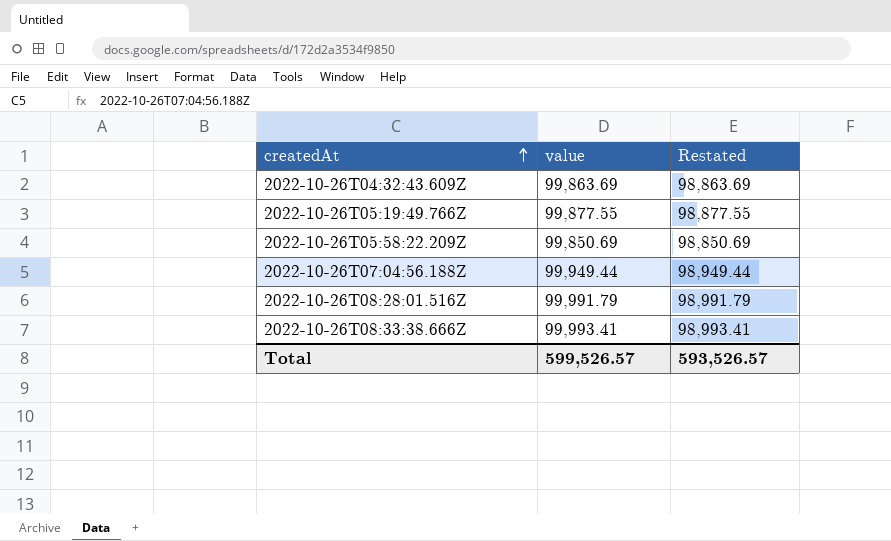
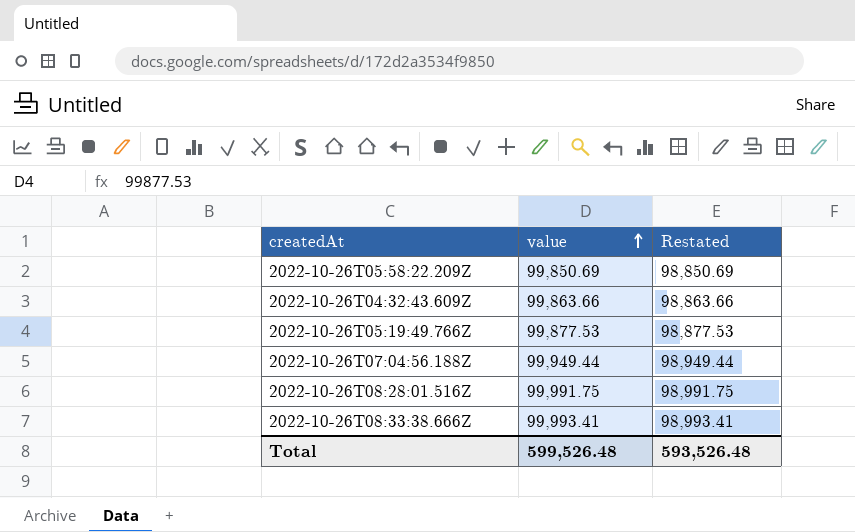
row order: createdAt ascending -> value ascending
2022-10-26T04:32:43.609Z | value: 99,863.69 -> 99,863.66
2022-10-26T04:32:43.609Z | Restated: 98,863.69 -> 98,863.66
2022-10-26T05:19:49.766Z | value: 99,877.55 -> 99,877.53
2022-10-26T05:19:49.766Z | Restated: 98,877.55 -> 98,877.53
2022-10-26T08:28:01.516Z | value: 99,991.79 -> 99,991.75
2022-10-26T08:28:01.516Z | Restated: 98,991.79 -> 98,991.75
Total | value: 599,526.57 -> 599,526.48
Total | Restated: 593,526.57 -> 593,526.48

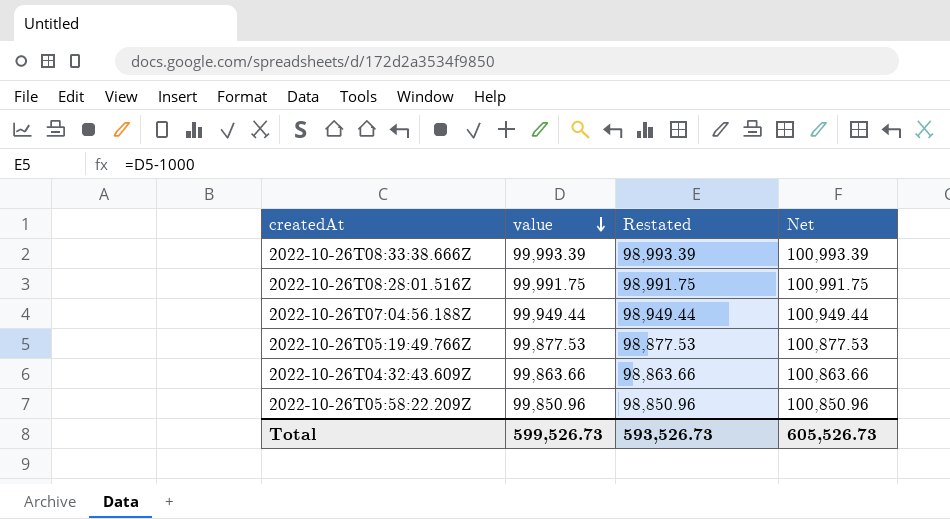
row order: value ascending -> value descending
column Net | formula: none -> [value] + 1000
2022-10-26T08:33:38.666Z | value: 99,993.41 -> 99,993.39
2022-10-26T08:33:38.666Z | Restated: 98,993.41 -> 98,993.39
2022-10-26T05:58:22.209Z | value: 99,850.69 -> 99,850.96
2022-10-26T05:58:22.209Z | Restated: 98,850.69 -> 98,850.96
Total | value: 599,526.48 -> 599,526.73
Total | Restated: 593,526.48 -> 593,526.73

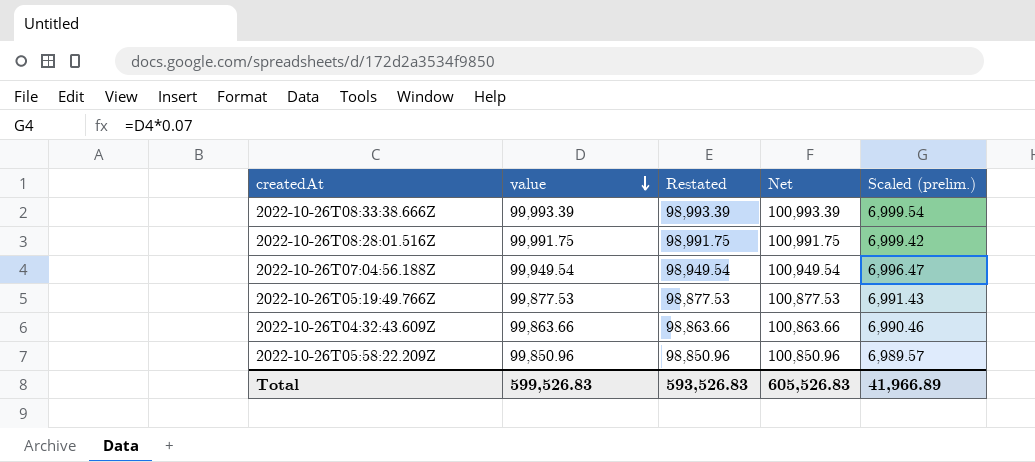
column Scaled (prelim.) | formula: none -> [value] * 0.07
2022-10-26T07:04:56.188Z | value: 99,949.44 -> 99,949.54
2022-10-26T07:04:56.188Z | Restated: 98,949.44 -> 98,949.54
2022-10-26T07:04:56.188Z | Net: 100,949.44 -> 100,949.54
Total | value: 599,526.73 -> 599,526.83
Total | Restated: 593,526.73 -> 593,526.83
Total | Net: 605,526.73 -> 605,526.83

